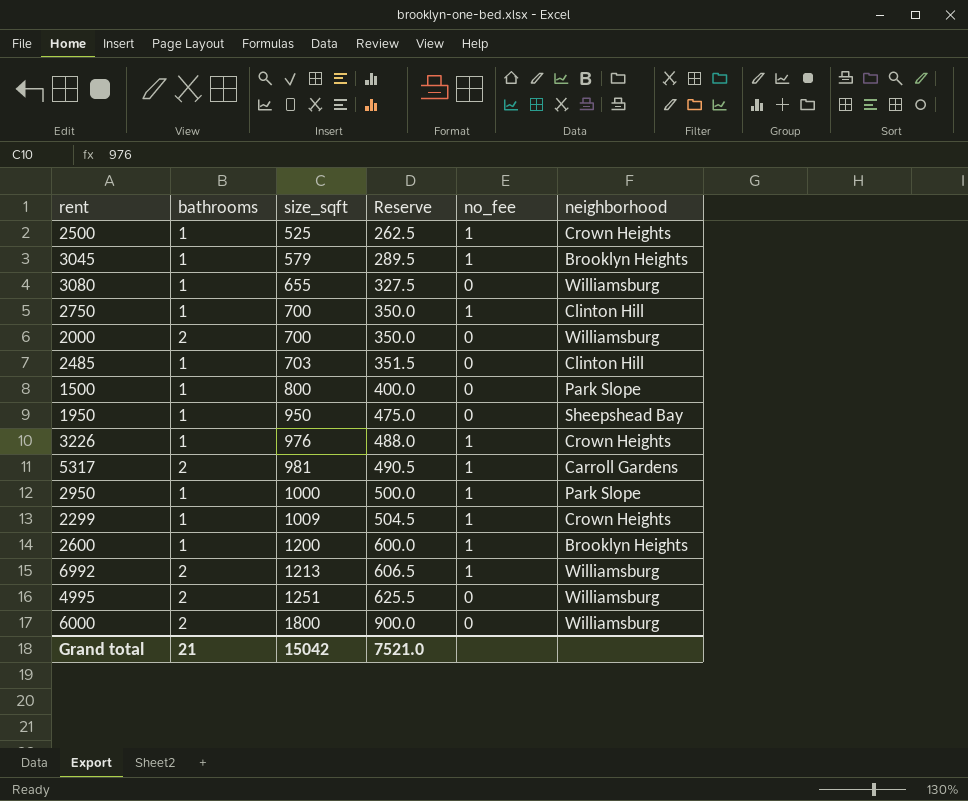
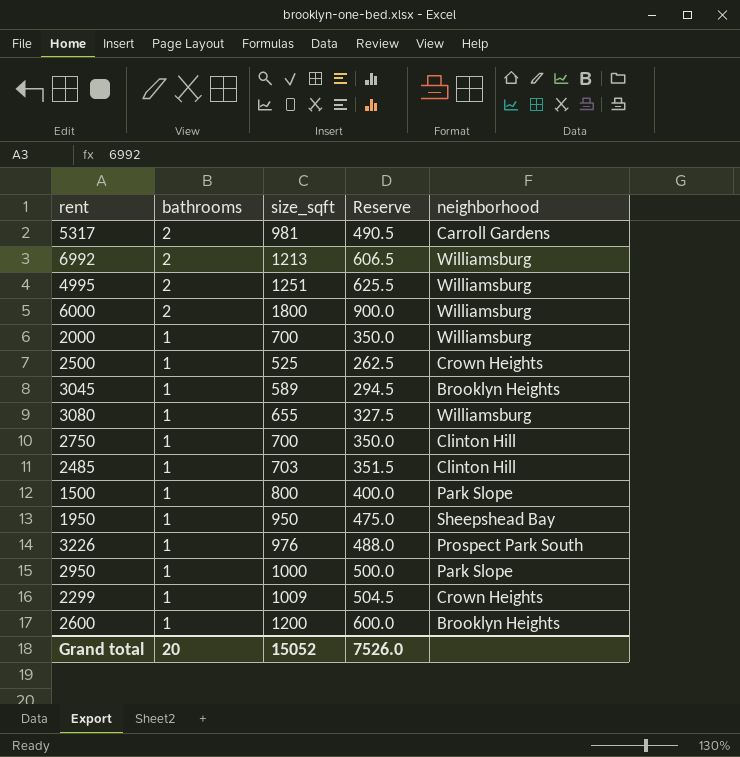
row order: size_sqft ascending -> bathrooms descending
column no_fee | position: 5 -> none
2000 | bathrooms: 2 -> 1
3045 | size_sqft: 579 -> 589
3045 | Reserve: 289.5 -> 294.5
3226 | neighborhood: Crown Heights -> Prospect Park South
Grand total | bathrooms: 21 -> 20
Grand total | size_sqft: 15042 -> 15052
Grand total | Reserve: 7521.0 -> 7526.0

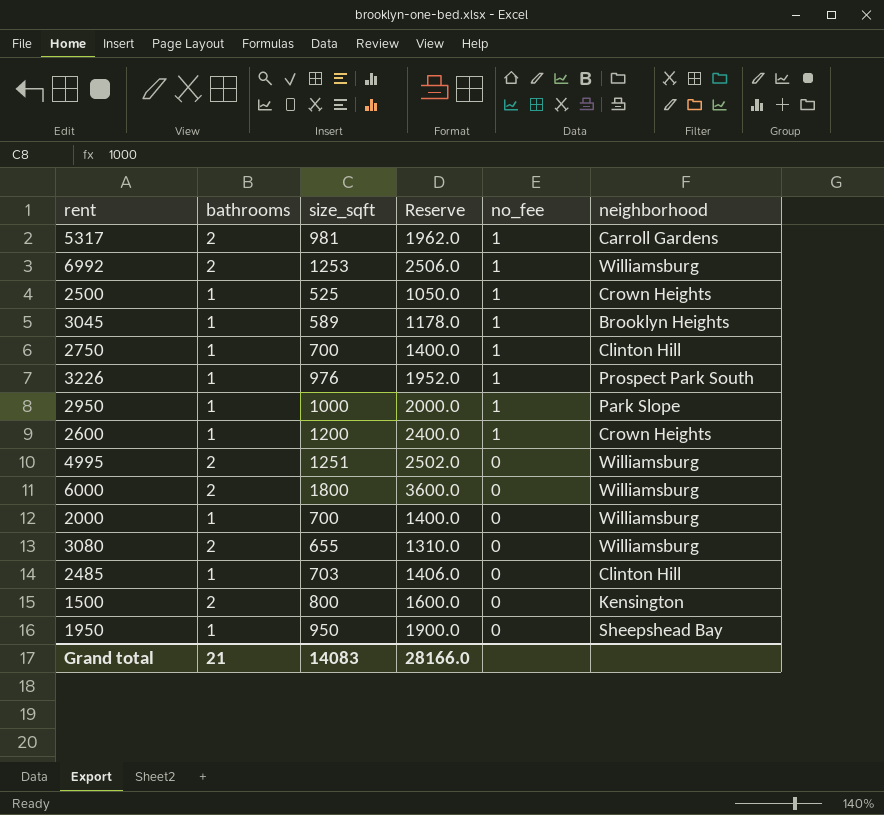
row order: bathrooms descending -> no_fee descending
column Reserve | formula: [size_sqft] * 0.5 -> [size_sqft] * 2
column no_fee | position: none -> 5
row 2299: 1 | 1009 | 504.5 | Crown Heights -> none
6992 | size_sqft: 1213 -> 1253
2600 | neighborhood: Brooklyn Heights -> Crown Heights
3080 | bathrooms: 1 -> 2
1500 | bathrooms: 1 -> 2
1500 | neighborhood: Park Slope -> Kensington
Grand total | bathrooms: 20 -> 21
Grand total | size_sqft: 15052 -> 14083
Grand total | Reserve: 7526.0 -> 28166.0

